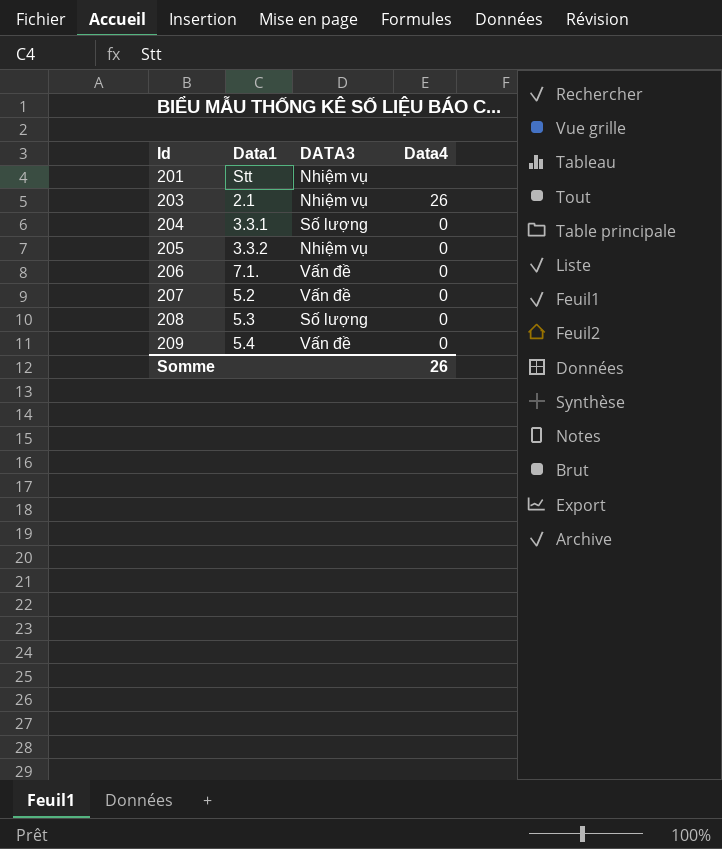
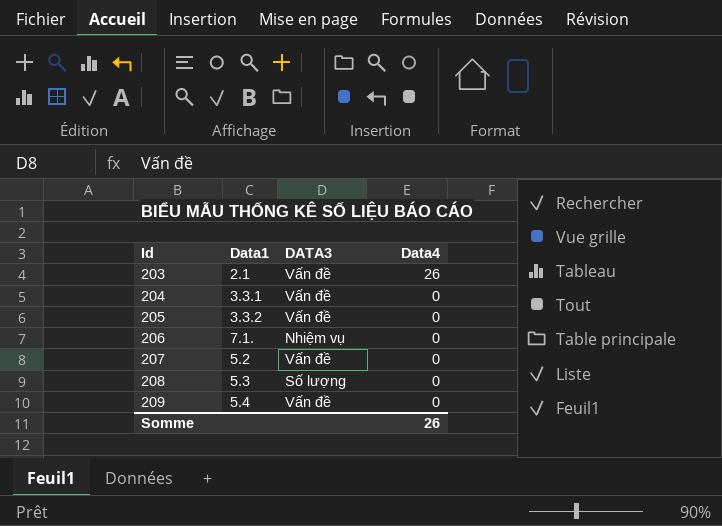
row 201: Stt | Nhiệm vụ | none -> none
203 | DATA3: Nhiệm vụ -> Vấn đề
204 | DATA3: Số lượng -> Vấn đề
205 | DATA3: Nhiệm vụ -> Vấn đề
206 | DATA3: Vấn đề -> Nhiệm vụ

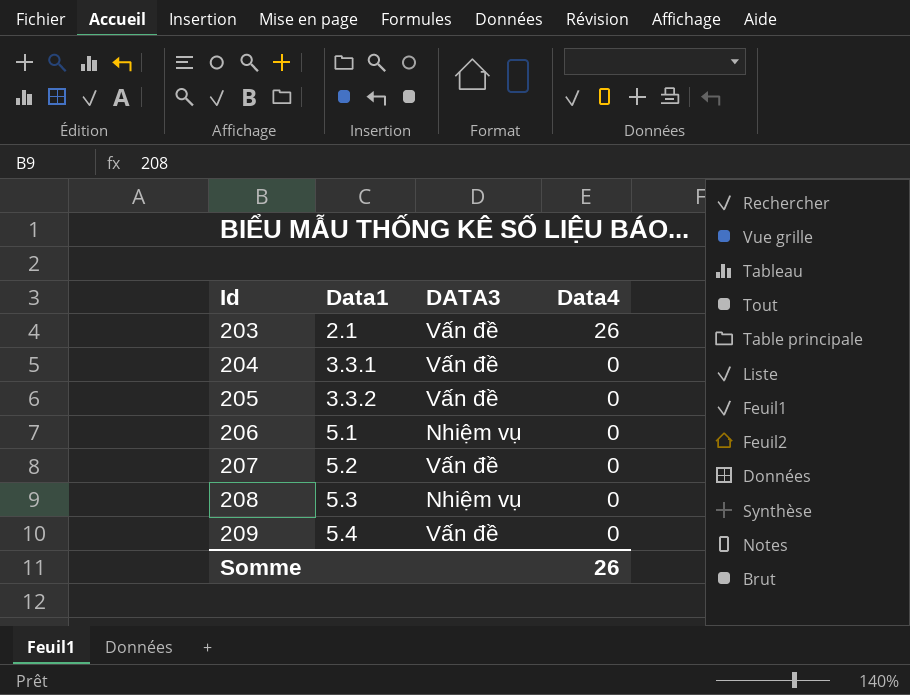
206 | Data1: 7.1. -> 5.1
208 | DATA3: Số lượng -> Nhiệm vụ

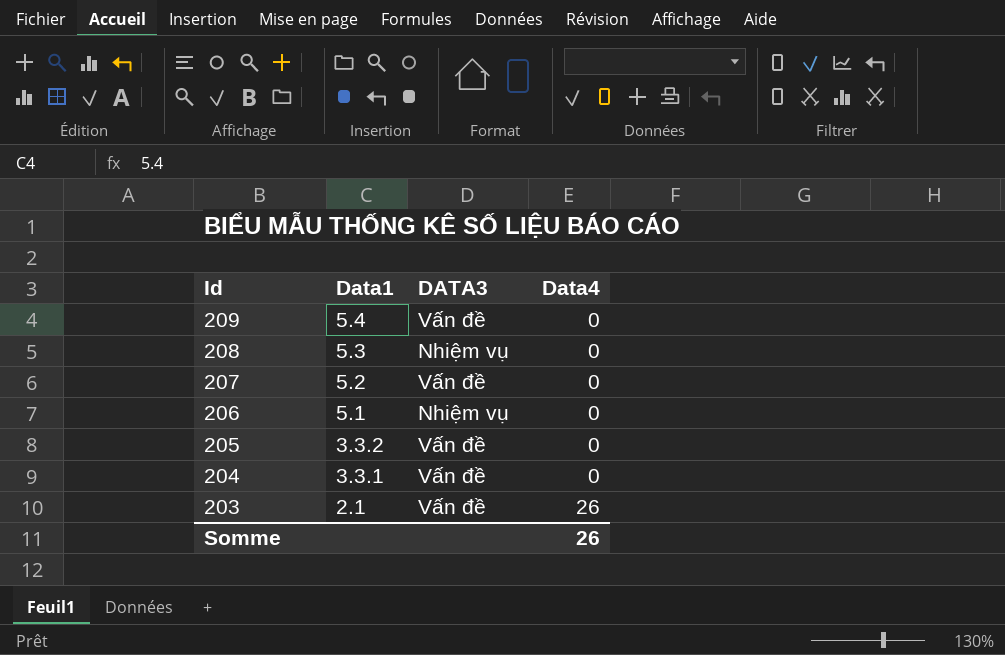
row order: Id ascending -> Id descending

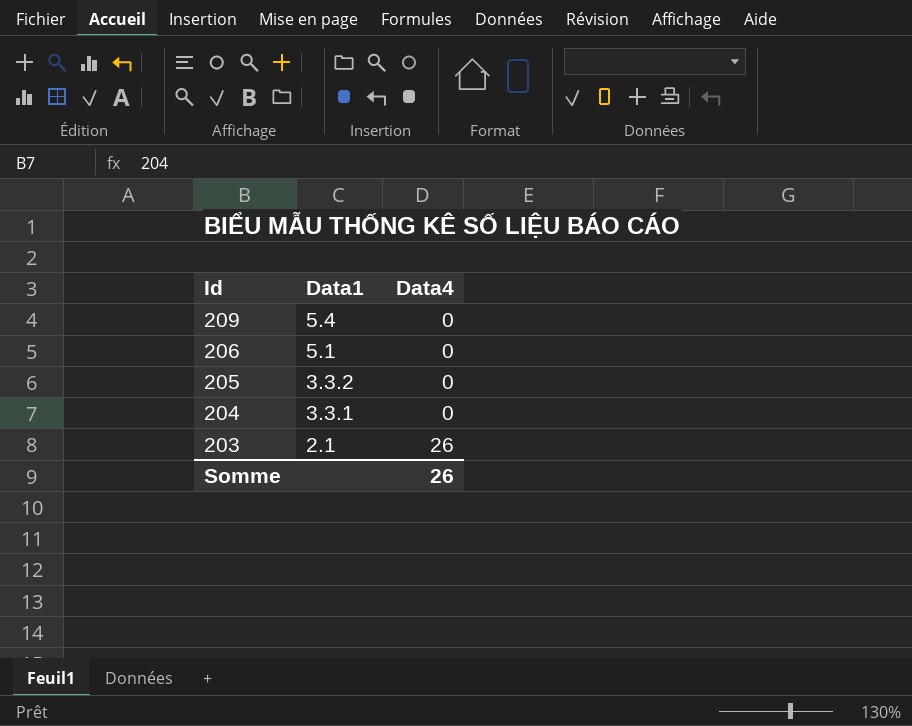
column DATA3 | position: 3 -> none
row 208: 5.3 | Nhiệm vụ | 0 -> none
row 207: 5.2 | Vấn đề | 0 -> none

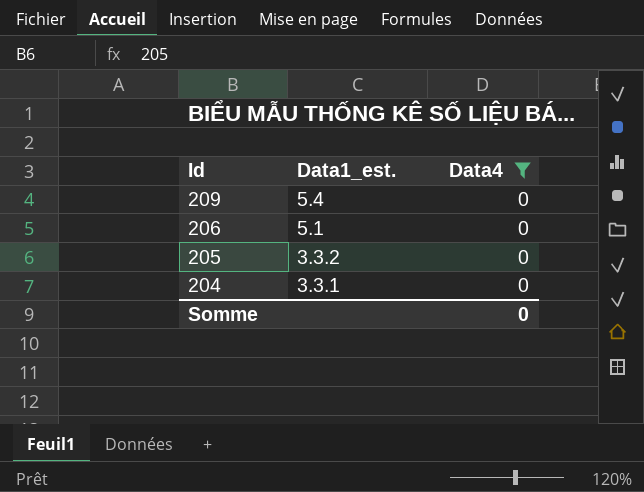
filter: none -> Data4 = 0
column name: Data1 -> Data1_est.
Somme | Data4: 26 -> 0

